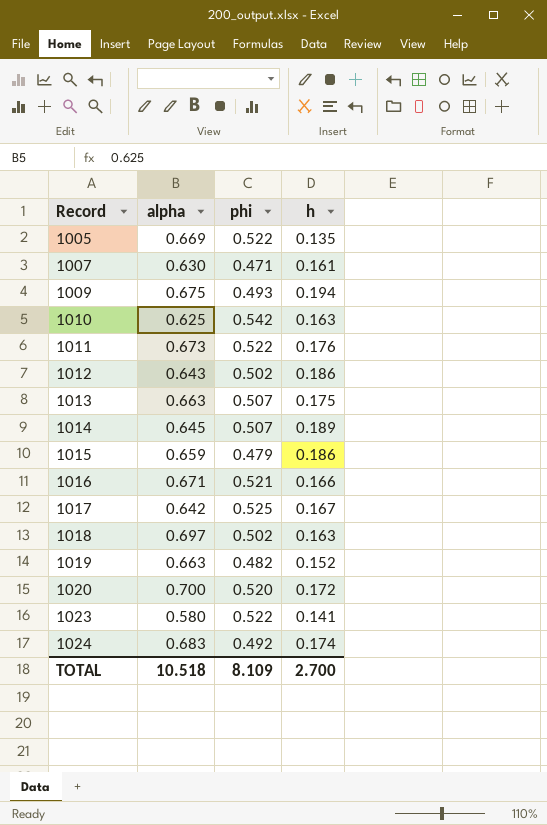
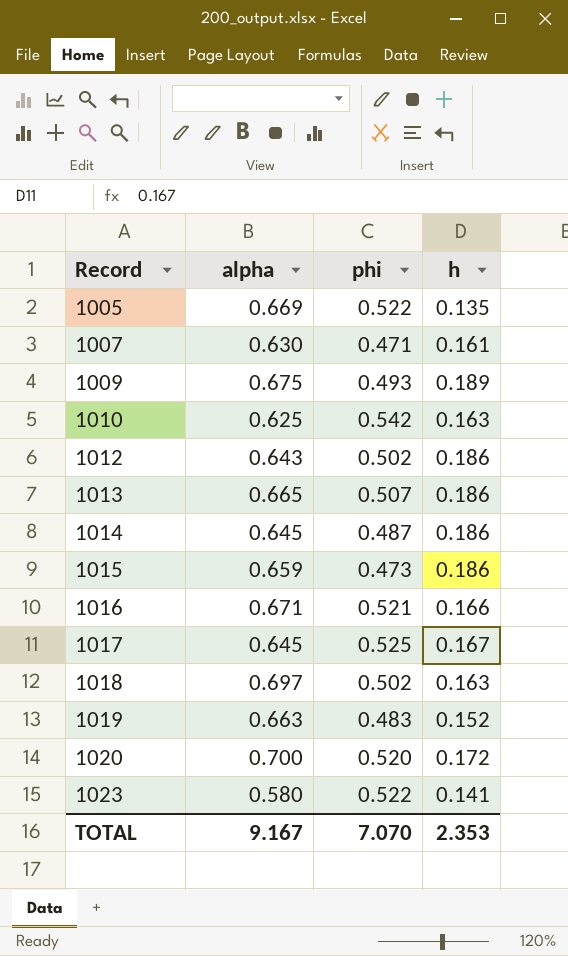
row 1011: 0.673 | 0.522 | 0.176 -> none
row 1024: 0.683 | 0.492 | 0.174 -> none
1009 | h: 0.194 -> 0.189
1013 | alpha: 0.663 -> 0.665
1013 | h: 0.175 -> 0.186
1014 | phi: 0.507 -> 0.487
1014 | h: 0.189 -> 0.186
1015 | phi: 0.479 -> 0.473
1017 | alpha: 0.642 -> 0.645
1019 | phi: 0.482 -> 0.483
TOTAL | alpha: 10.518 -> 9.167
TOTAL | phi: 8.109 -> 7.070
TOTAL | h: 2.700 -> 2.353

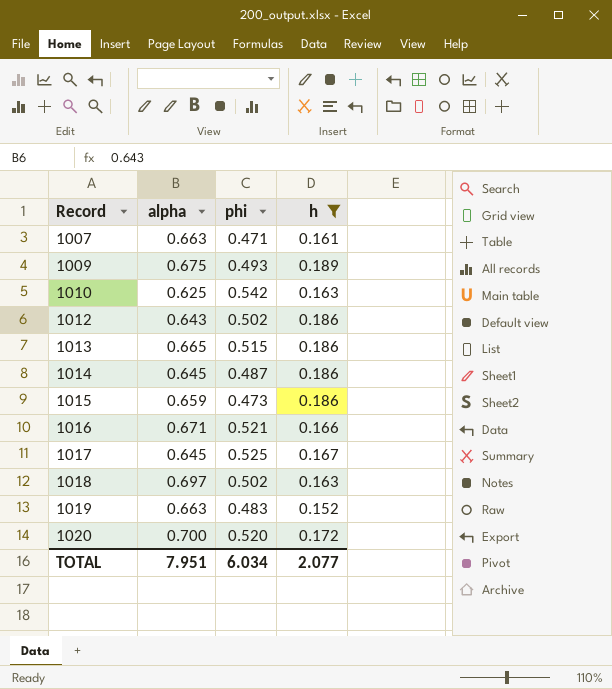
filter: none -> h >= 0.152
1007 | alpha: 0.630 -> 0.663
1013 | phi: 0.507 -> 0.515
TOTAL | alpha: 9.167 -> 7.951
TOTAL | phi: 7.070 -> 6.034
TOTAL | h: 2.353 -> 2.077

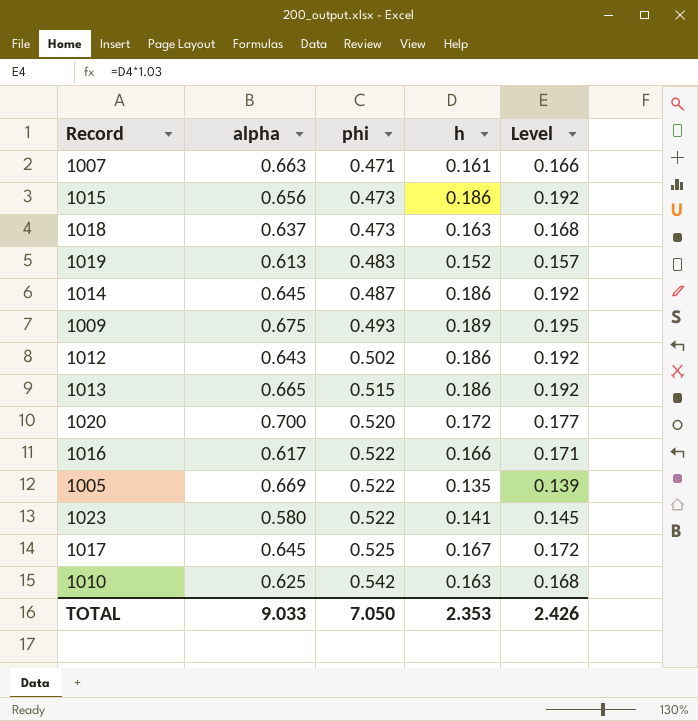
filter: h >= 0.152 -> none
row order: Record ascending -> phi ascending
column Level | formula: none -> [h] * 1.03
1015 | alpha: 0.659 -> 0.656
1018 | alpha: 0.697 -> 0.637
1018 | phi: 0.502 -> 0.473
1019 | alpha: 0.663 -> 0.613
1016 | alpha: 0.671 -> 0.617
1016 | phi: 0.521 -> 0.522
TOTAL | alpha: 7.951 -> 9.033
TOTAL | phi: 6.034 -> 7.050
TOTAL | h: 2.077 -> 2.353

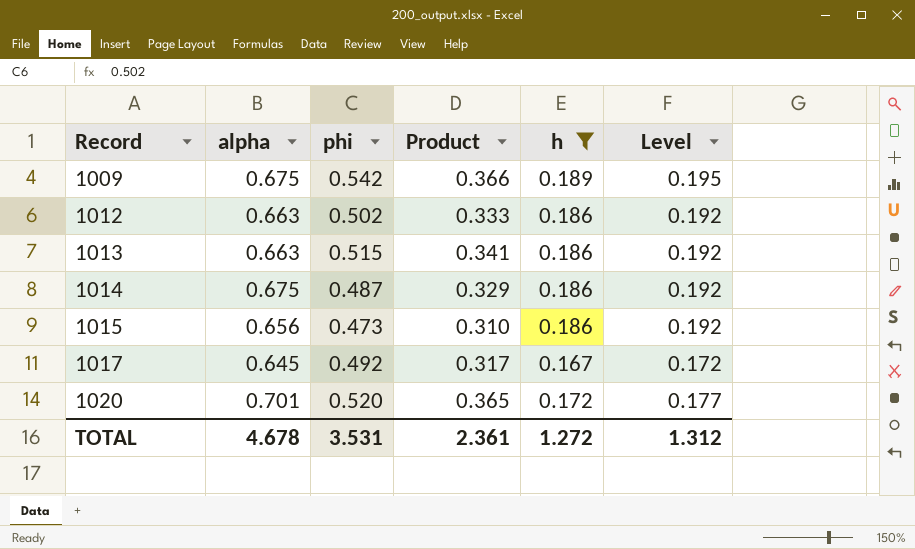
filter: none -> h >= 0.167
row order: phi ascending -> Record ascending
column Product | formula: none -> [alpha] * [phi]
1009 | phi: 0.493 -> 0.542
1012 | alpha: 0.643 -> 0.663
1013 | alpha: 0.665 -> 0.663
1014 | alpha: 0.645 -> 0.675
1017 | phi: 0.525 -> 0.492
1020 | alpha: 0.700 -> 0.701
TOTAL | alpha: 9.033 -> 4.678
TOTAL | phi: 7.050 -> 3.531
TOTAL | h: 2.353 -> 1.272
TOTAL | Level: 2.426 -> 1.312

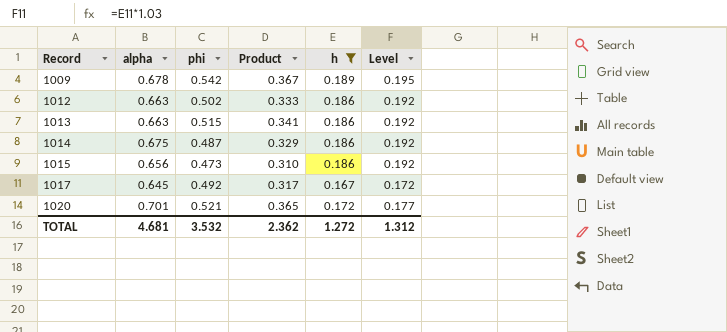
1009 | alpha: 0.675 -> 0.678
1009 | Product: 0.366 -> 0.367
1020 | phi: 0.520 -> 0.521
TOTAL | alpha: 4.678 -> 4.681
TOTAL | phi: 3.531 -> 3.532
TOTAL | Product: 2.361 -> 2.362

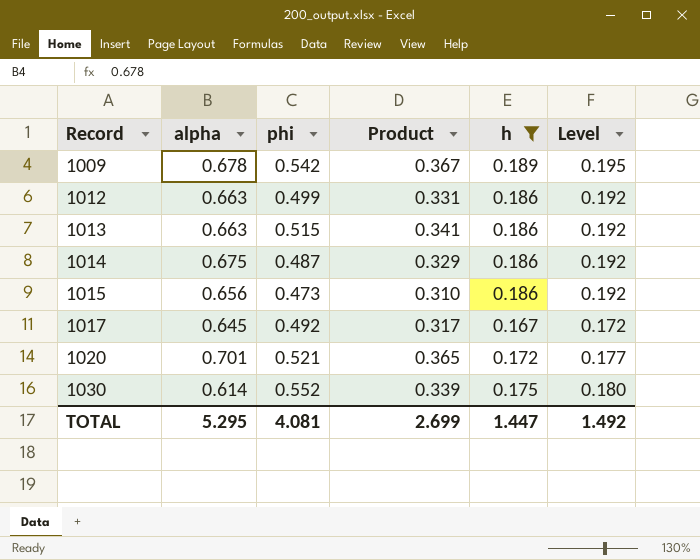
1012 | phi: 0.502 -> 0.499
1012 | Product: 0.333 -> 0.331
row 1030: none -> 0.614 | 0.552 | 0.339 | 0.175 | 0.180
TOTAL | alpha: 4.681 -> 5.295
TOTAL | phi: 3.532 -> 4.081
TOTAL | Product: 2.362 -> 2.699
TOTAL | h: 1.272 -> 1.447
TOTAL | Level: 1.312 -> 1.492

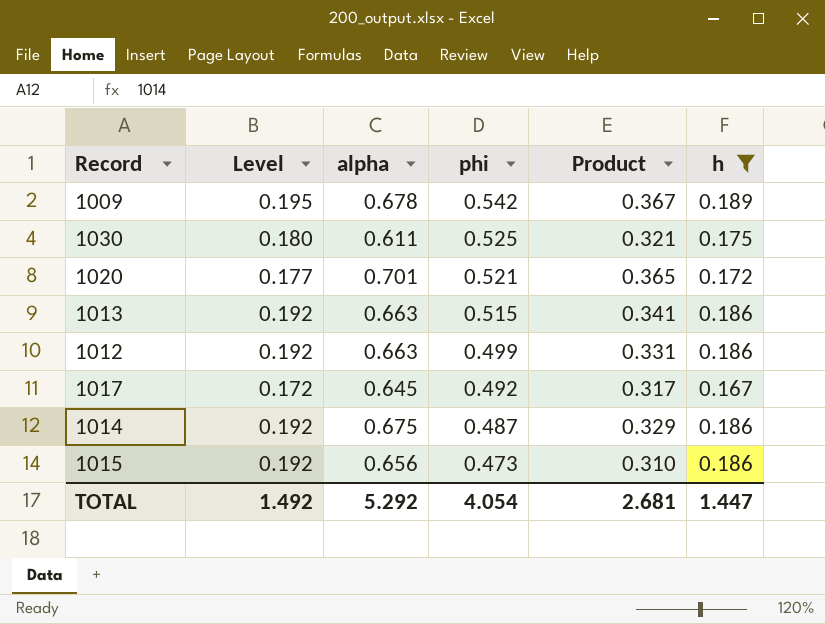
row order: Record ascending -> phi descending
column Level | position: 6 -> 2
1030 | alpha: 0.614 -> 0.611
1030 | phi: 0.552 -> 0.525
1030 | Product: 0.339 -> 0.321
TOTAL | alpha: 5.295 -> 5.292
TOTAL | phi: 4.081 -> 4.054
TOTAL | Product: 2.699 -> 2.681

